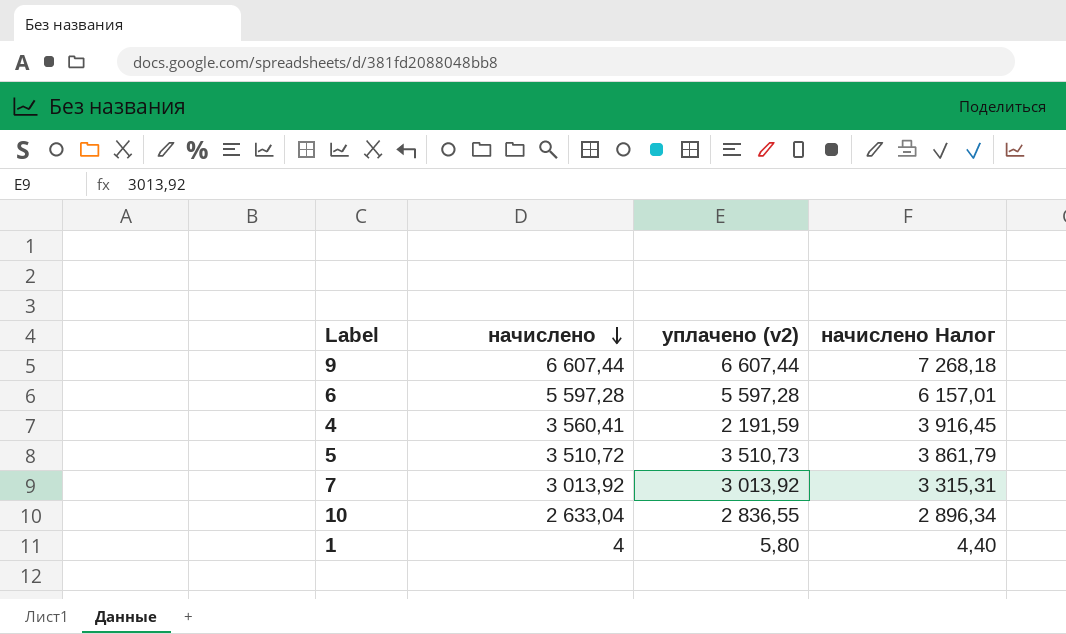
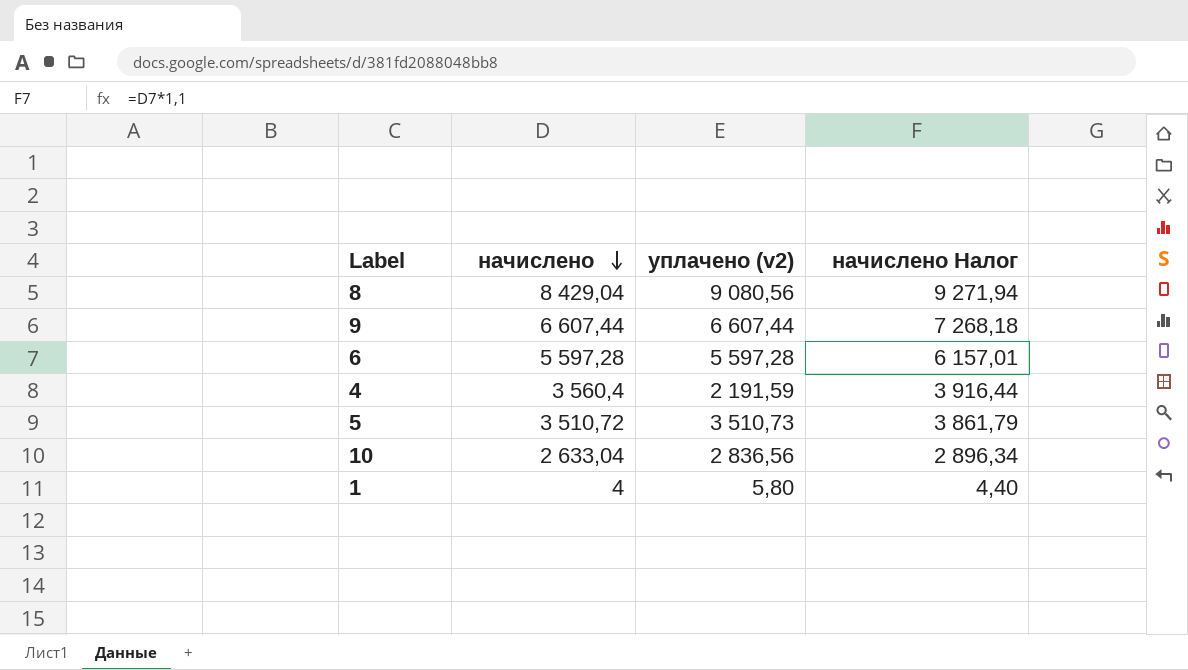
row 7: 3 013,92 | 3 013,92 | 3 315,31 -> none
row 8: none -> 8 429,04 | 9 080,56 | 9 271,94
4 | начислено: 3 560,41 -> 3 560,4
4 | начислено Налог: 3 916,45 -> 3 916,44
10 | уплачено (v2): 2 836,55 -> 2 836,56

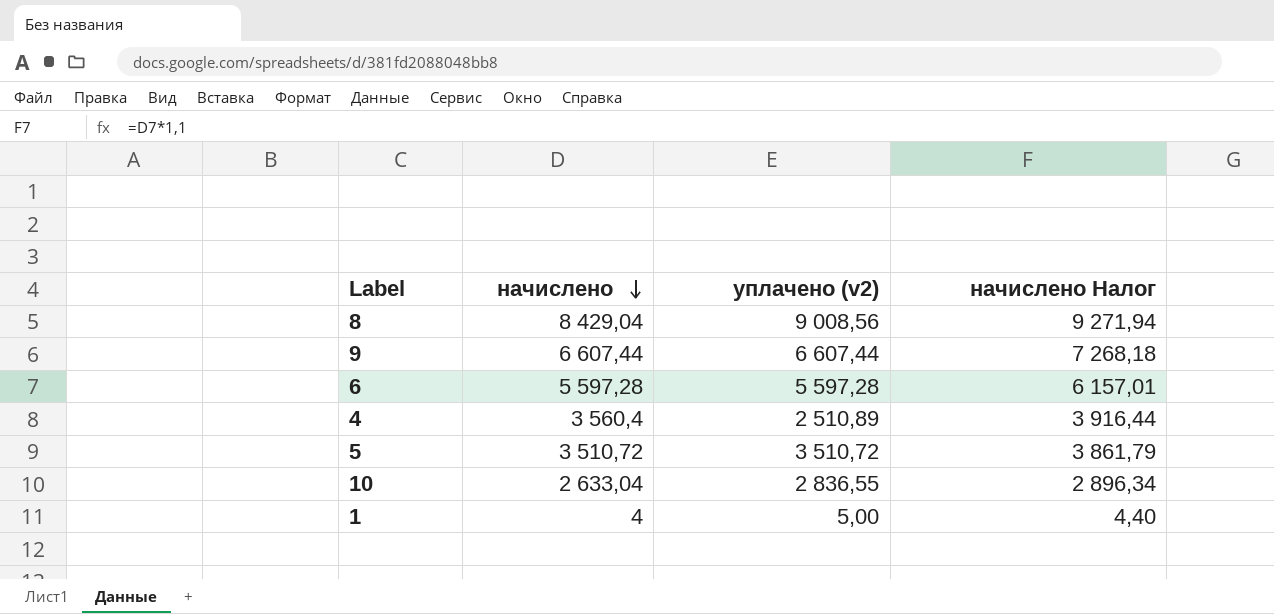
8 | уплачено (v2): 9 080,56 -> 9 008,56
4 | уплачено (v2): 2 191,59 -> 2 510,89
5 | уплачено (v2): 3 510,73 -> 3 510,72
10 | уплачено (v2): 2 836,56 -> 2 836,55
1 | уплачено (v2): 5,80 -> 5,00

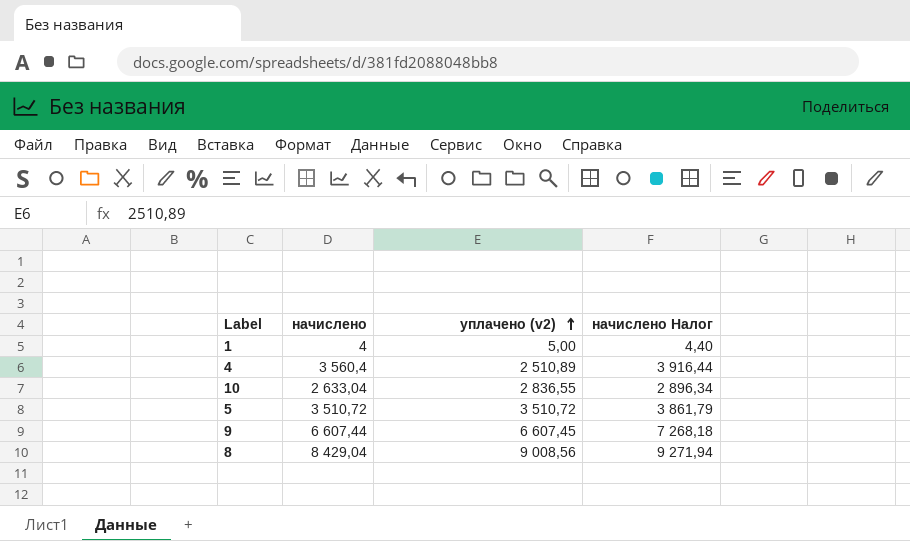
row order: начислено descending -> уплачено (v2) ascending
row 6: 5 597,28 | 5 597,28 | 6 157,01 -> none
9 | уплачено (v2): 6 607,44 -> 6 607,45

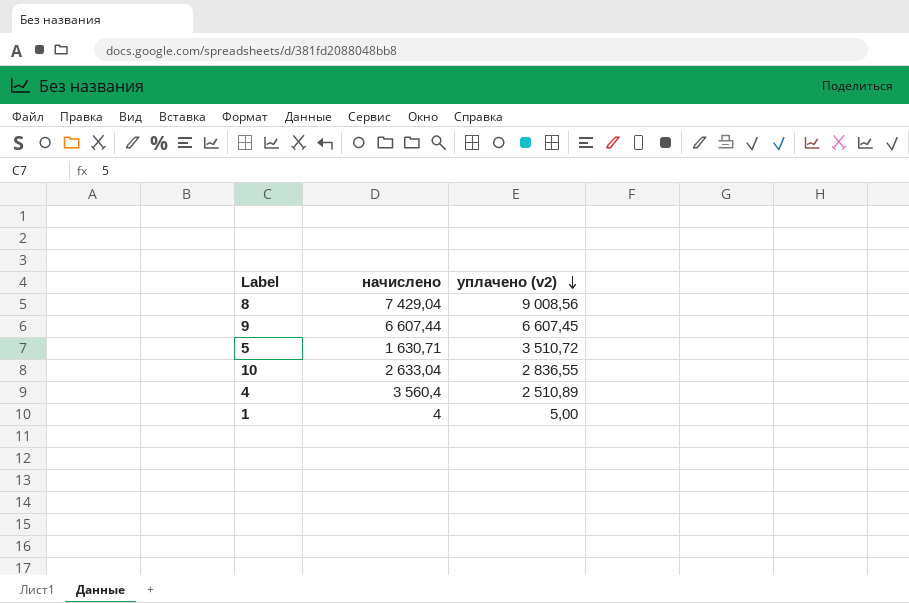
row order: уплачено (v2) ascending -> уплачено (v2) descending
column начислено Налог | formula: [начислено] * 1,1 -> none
8 | начислено: 8 429,04 -> 7 429,04
5 | начислено: 3 510,72 -> 1 630,71

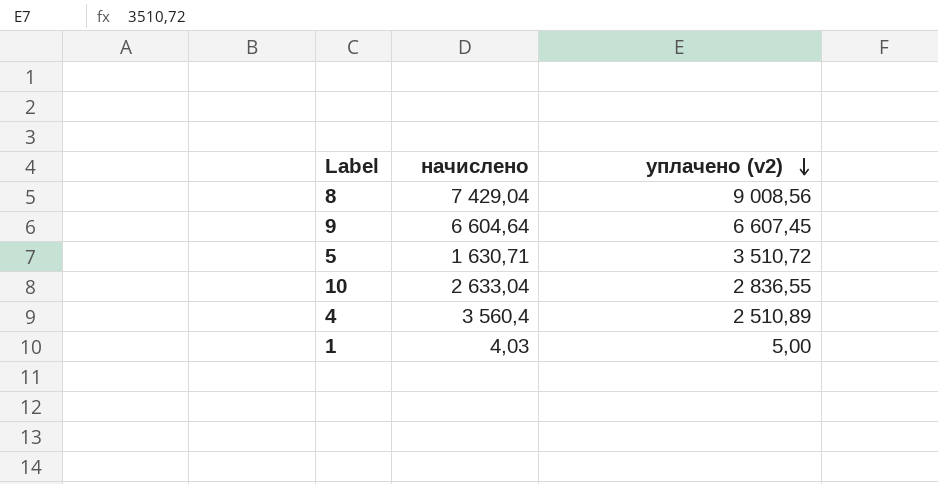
9 | начислено: 6 607,44 -> 6 604,64
1 | начислено: 4 -> 4,03

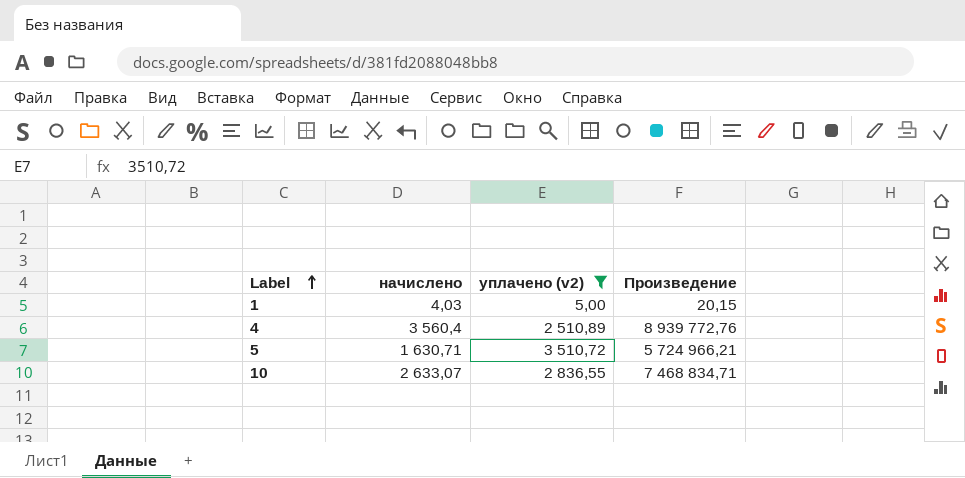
filter: none -> уплачено (v2) <= 3 510,72
row order: уплачено (v2) descending -> Label ascending
column Произведение | formula: none -> [начислено] * [уплачено (v2)]
10 | начислено: 2 633,04 -> 2 633,07

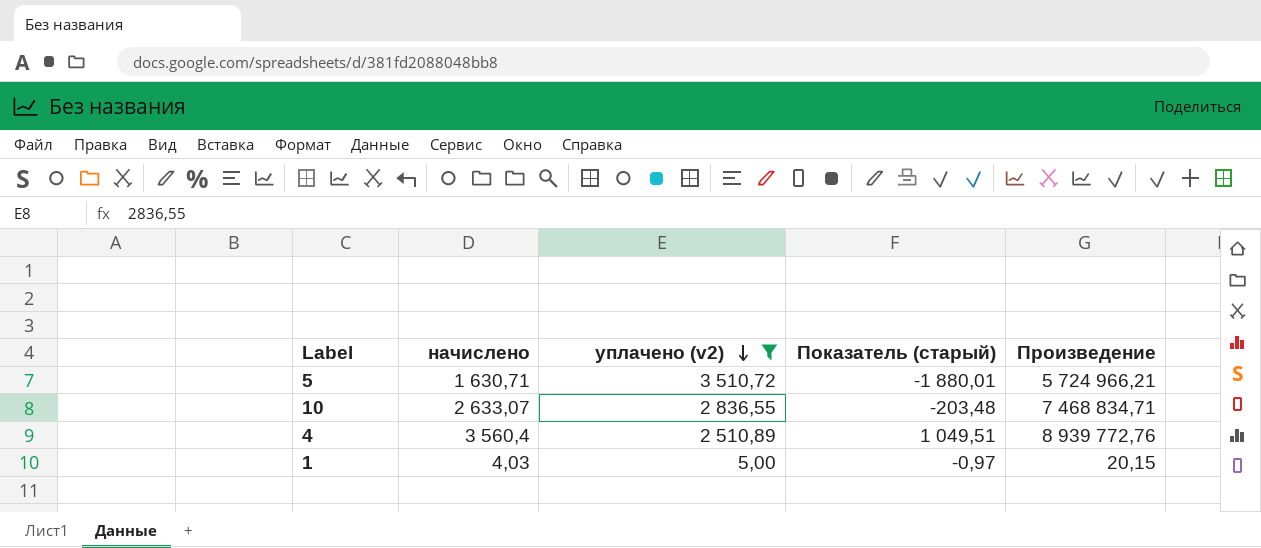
row order: Label ascending -> уплачено (v2) descending
column Показатель (старый) | formula: none -> [начислено] - [уплачено (v2)]

